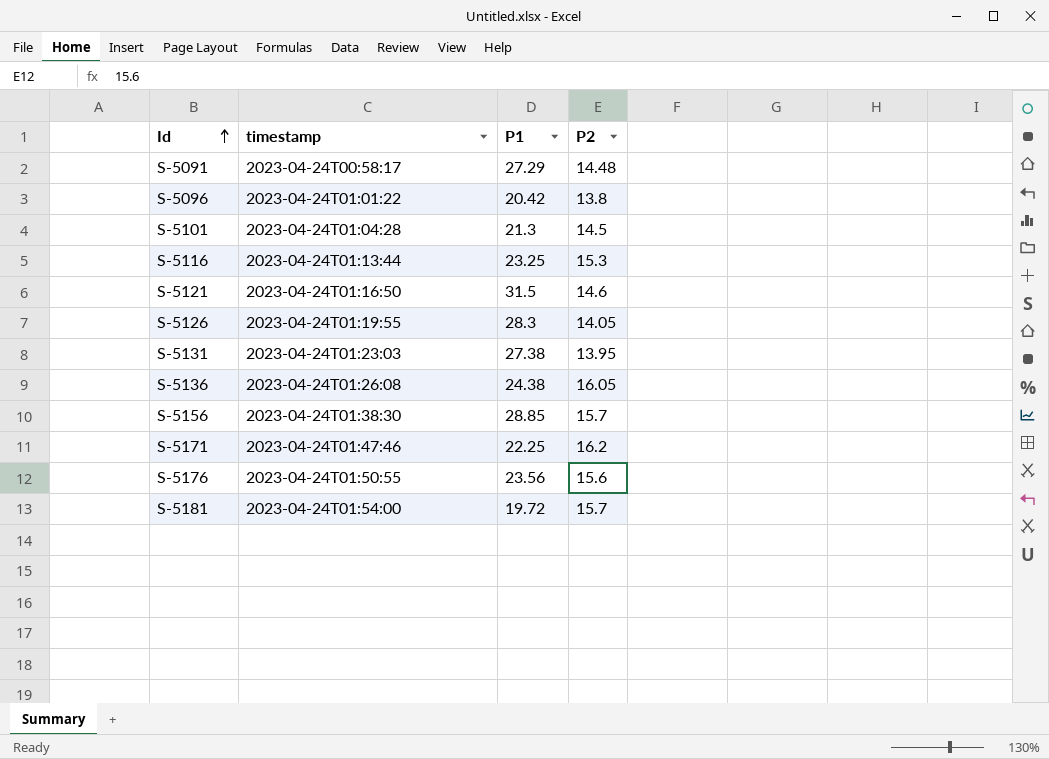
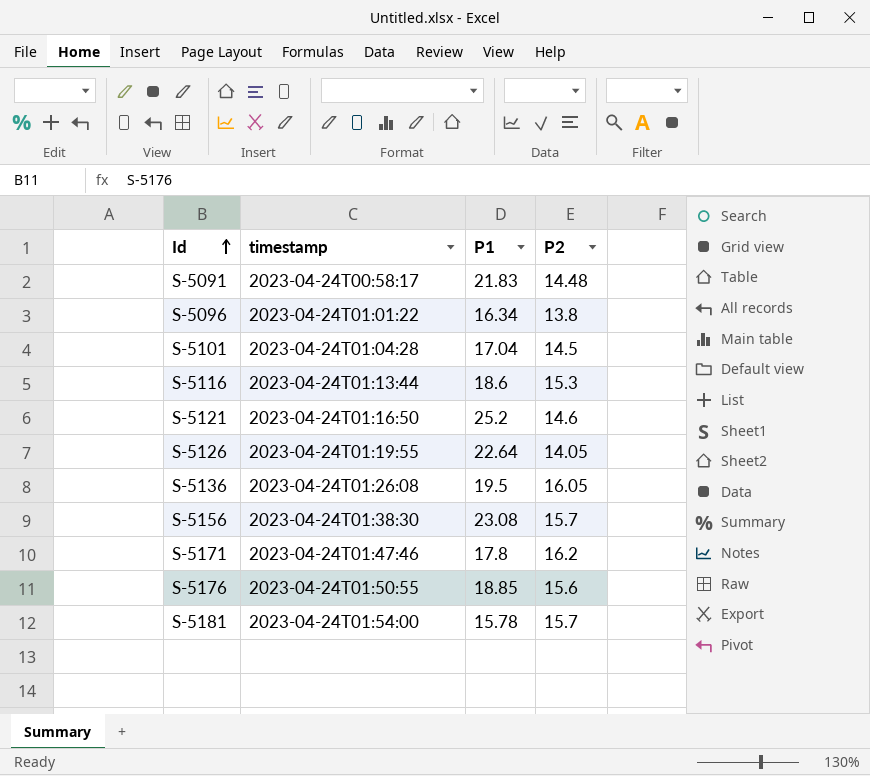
row S-5131: 2023-04-24T01:23:03 | 27.38 | 13.95 -> none
S-5091 | P1: 27.29 -> 21.83
S-5096 | P1: 20.42 -> 16.34
S-5101 | P1: 21.3 -> 17.04
S-5116 | P1: 23.25 -> 18.6
S-5121 | P1: 31.5 -> 25.2
S-5126 | P1: 28.3 -> 22.64
S-5136 | P1: 24.38 -> 19.5
S-5156 | P1: 28.85 -> 23.08
S-5171 | P1: 22.25 -> 17.8
S-5176 | P1: 23.56 -> 18.85
S-5181 | P1: 19.72 -> 15.78

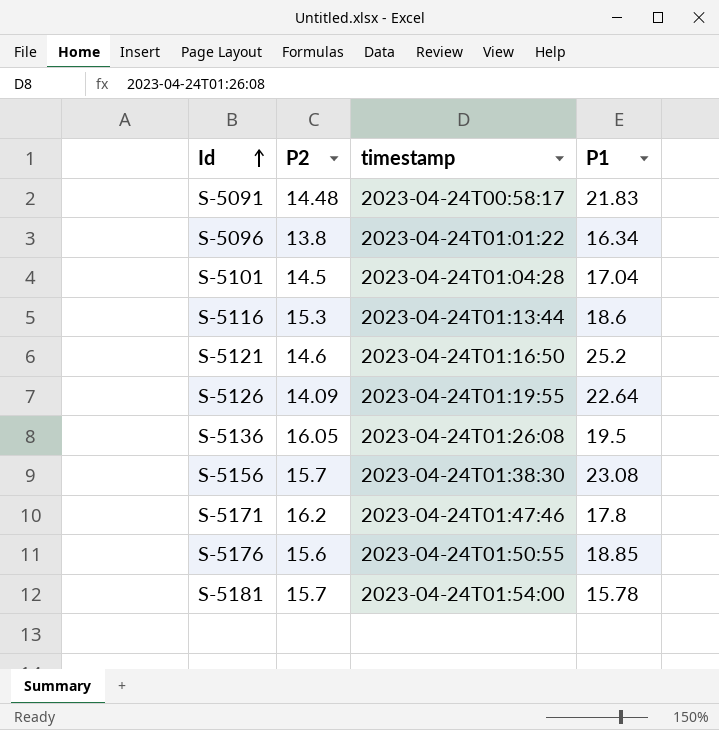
column P2 | position: 4 -> 2
S-5126 | P2: 14.05 -> 14.09

